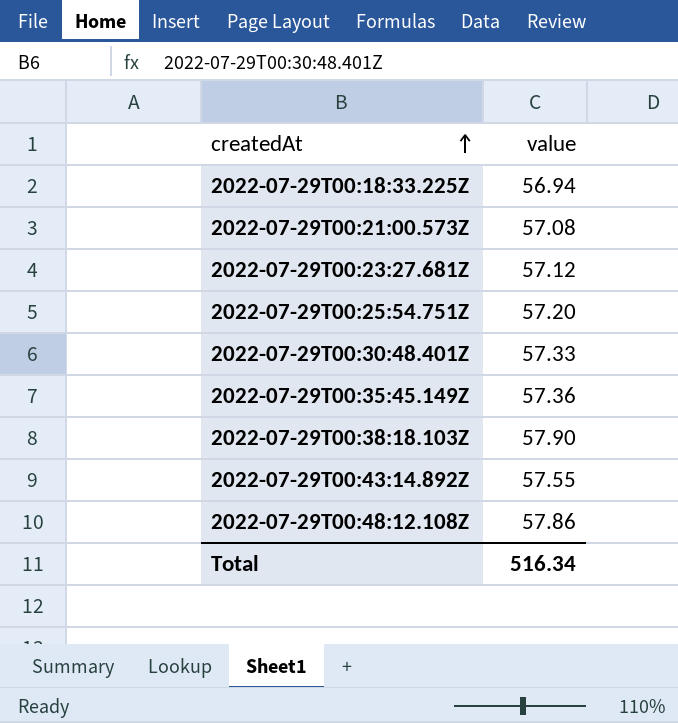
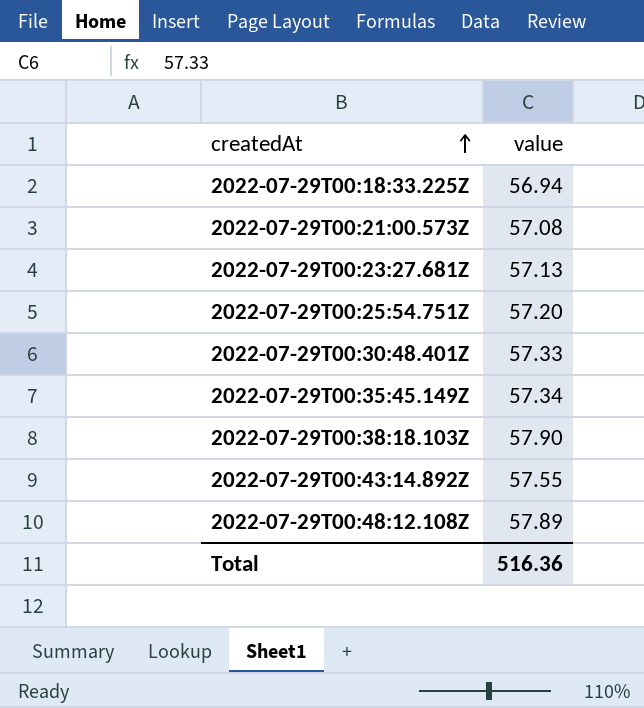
2022-07-29T00:23:27.681Z | value: 57.12 -> 57.13
2022-07-29T00:35:45.149Z | value: 57.36 -> 57.34
2022-07-29T00:48:12.108Z | value: 57.86 -> 57.89
Total | value: 516.34 -> 516.36

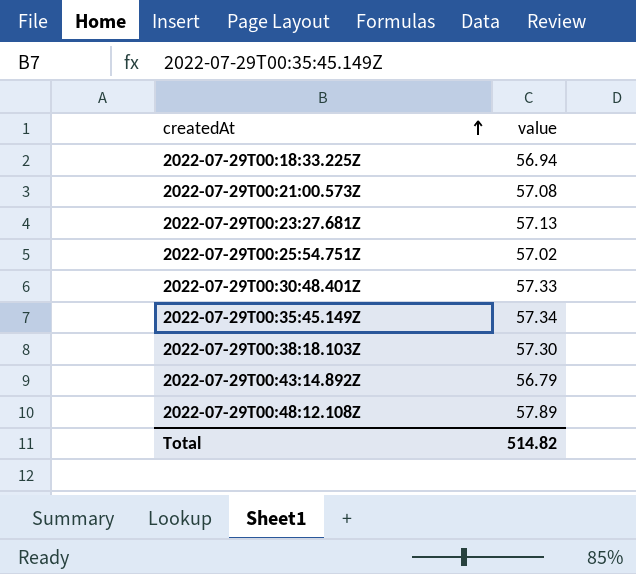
2022-07-29T00:25:54.751Z | value: 57.20 -> 57.02
2022-07-29T00:38:18.103Z | value: 57.90 -> 57.30
2022-07-29T00:43:14.892Z | value: 57.55 -> 56.79
Total | value: 516.36 -> 514.82

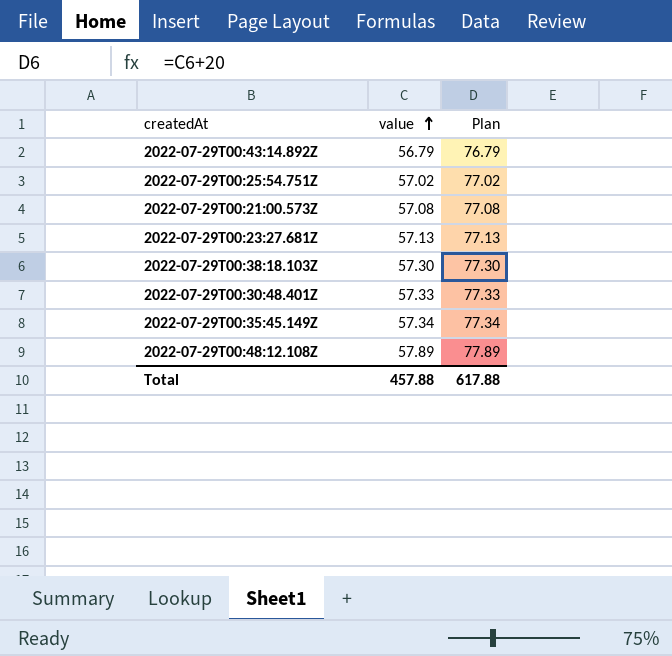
row order: createdAt ascending -> value ascending
column Plan | formula: none -> [value] + 20
row 2022-07-29T00:18:33.225Z: 56.94 -> none
Total | value: 514.82 -> 457.88

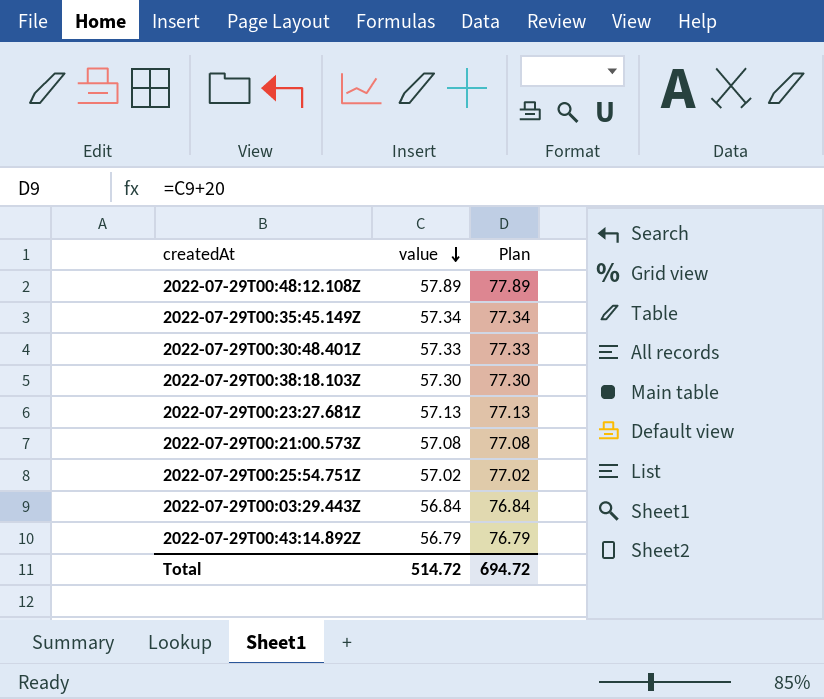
row order: value ascending -> value descending
row 2022-07-29T00:03:29.443Z: none -> 56.84 | 76.84
Total | value: 457.88 -> 514.72
Total | Plan: 617.88 -> 694.72

